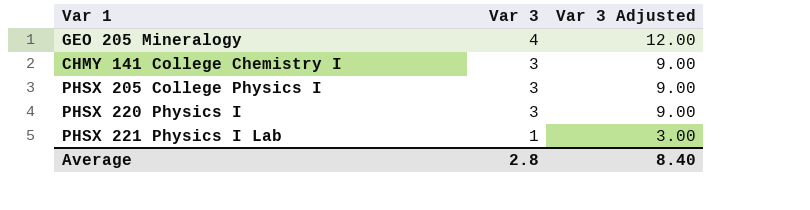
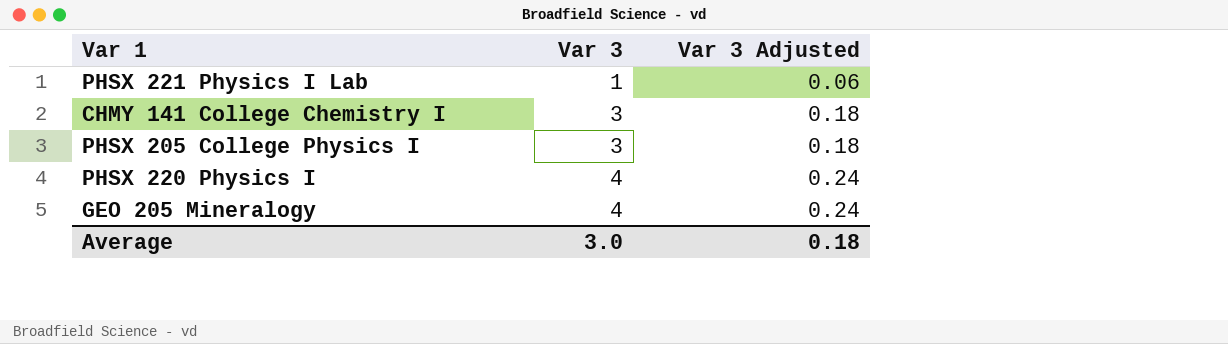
row order: Var 3 descending -> Var 3 ascending
column Var 3 Adjusted | formula: [Var 3] * 3 -> [Var 3] * 0.06
PHSX 220 Physics I | Var 3: 3 -> 4
Average | Var 3: 2.8 -> 3.0
Average | Var 3 Adjusted: 8.40 -> 0.18

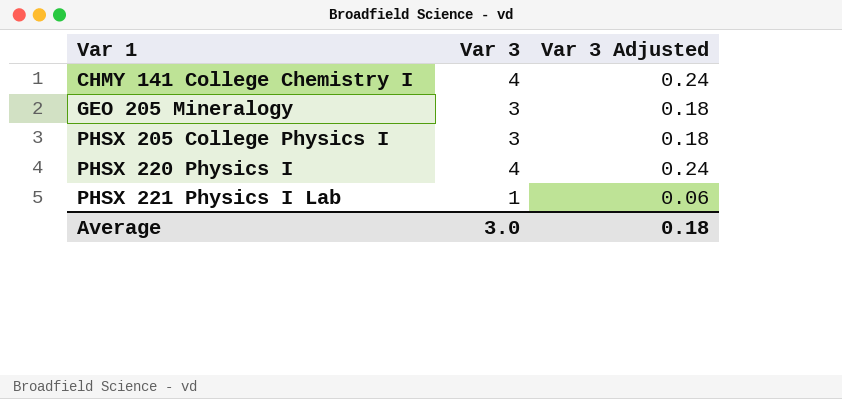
row order: Var 3 ascending -> Var 1 ascending
CHMY 141 College Chemistry I | Var 3: 3 -> 4
CHMY 141 College Chemistry I | Var 3 Adjusted: 0.18 -> 0.24
GEO 205 Mineralogy | Var 3: 4 -> 3
GEO 205 Mineralogy | Var 3 Adjusted: 0.24 -> 0.18

